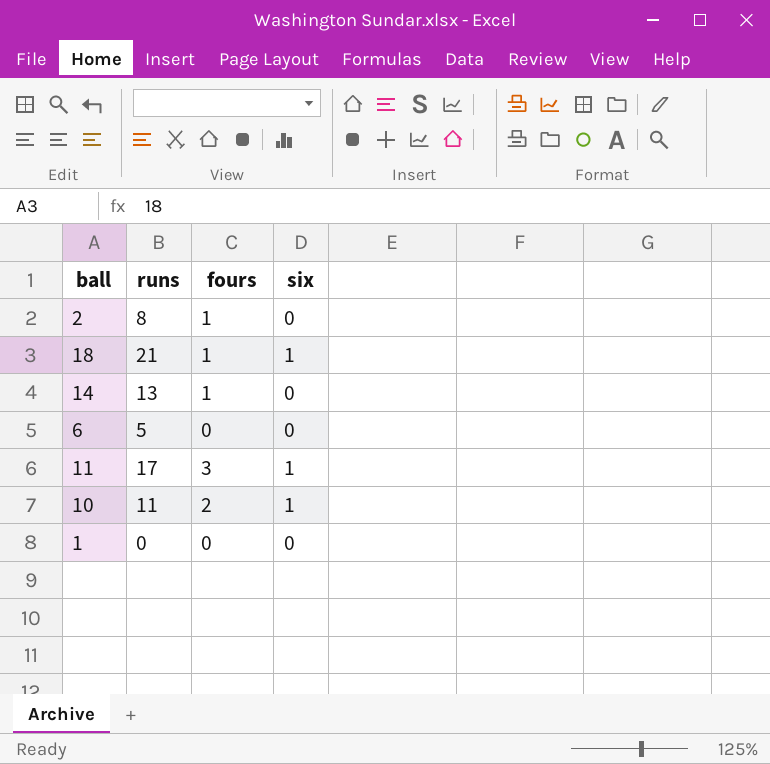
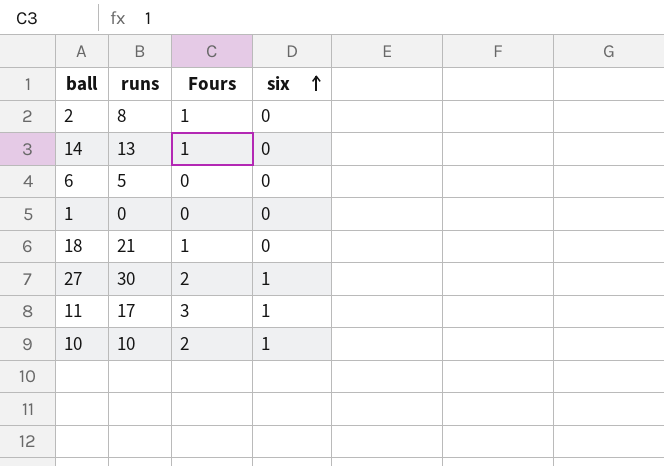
row order: none -> six ascending
column name: fours -> Fours
18 | six: 1 -> 0
row 27: none -> 30 | 2 | 1
10 | runs: 11 -> 10

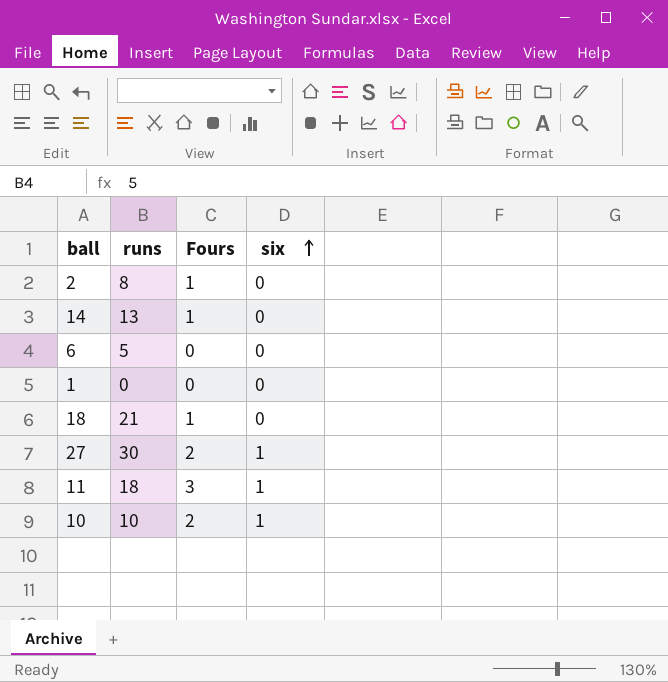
11 | runs: 17 -> 18

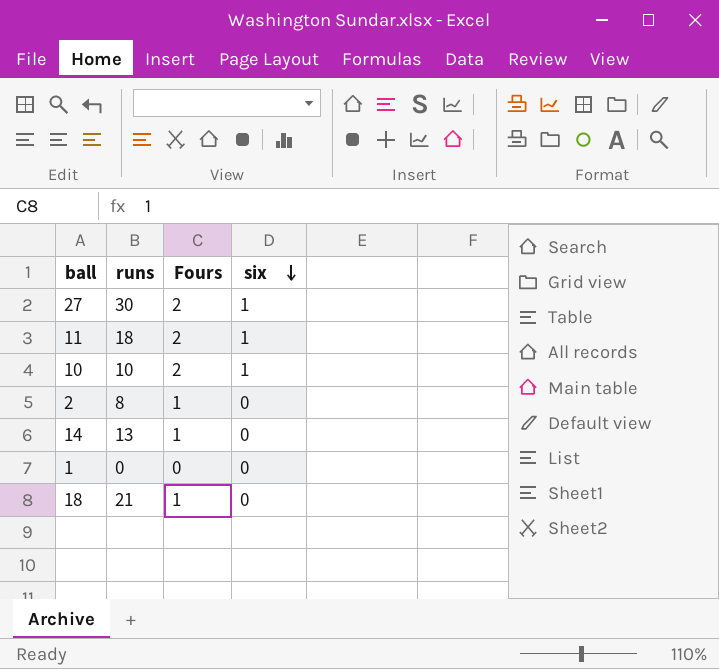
row order: six ascending -> six descending
row 6: 5 | 0 | 0 -> none
11 | Fours: 3 -> 2

